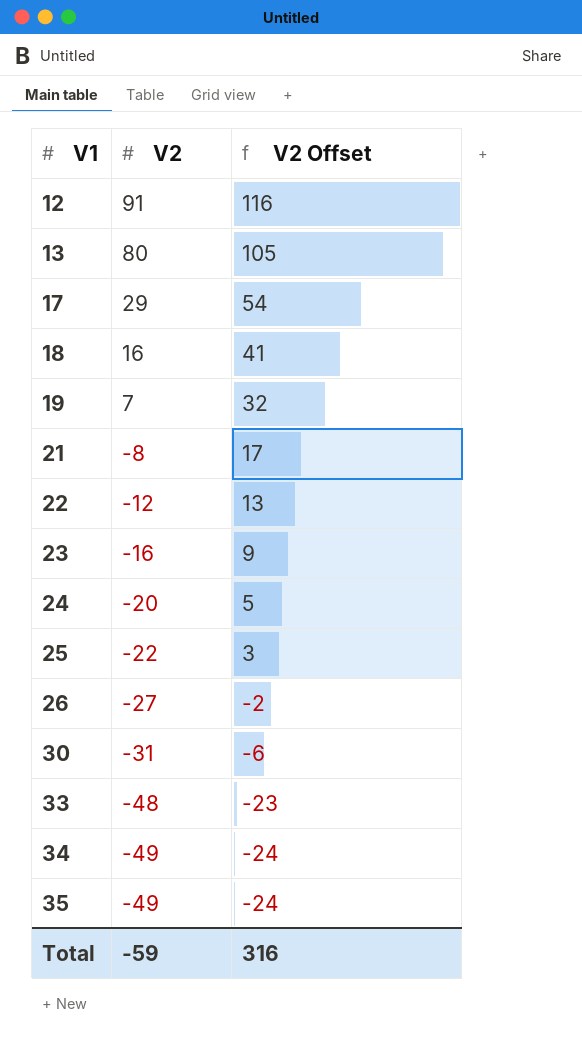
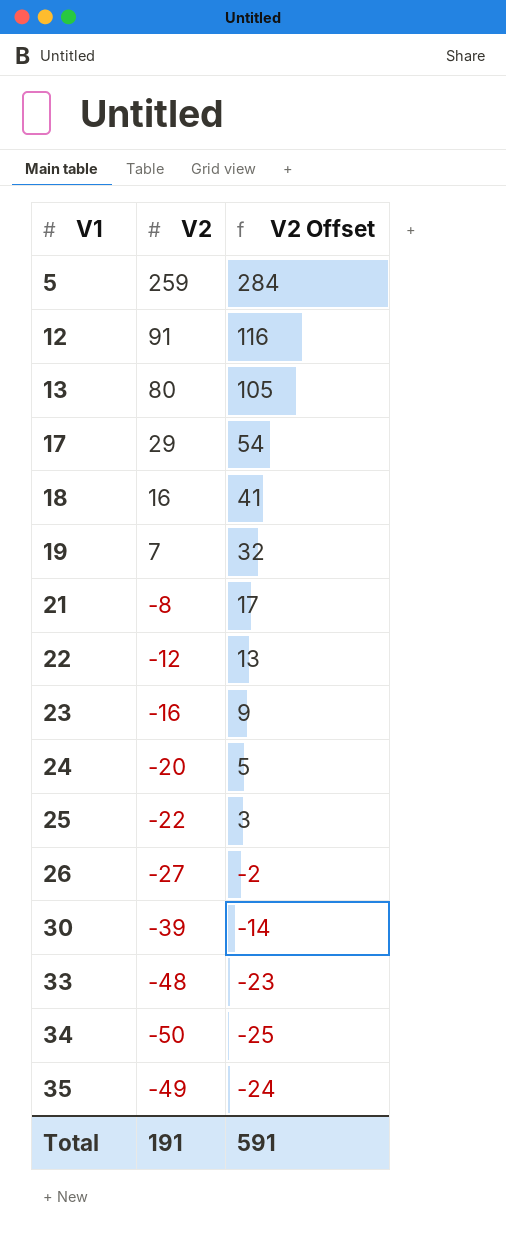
row 5: none -> 259 | 284
30 | V2: -31 -> -39
30 | V2 Offset: -6 -> -14
34 | V2: -49 -> -50
34 | V2 Offset: -24 -> -25
Total | V2: -59 -> 191
Total | V2 Offset: 316 -> 591

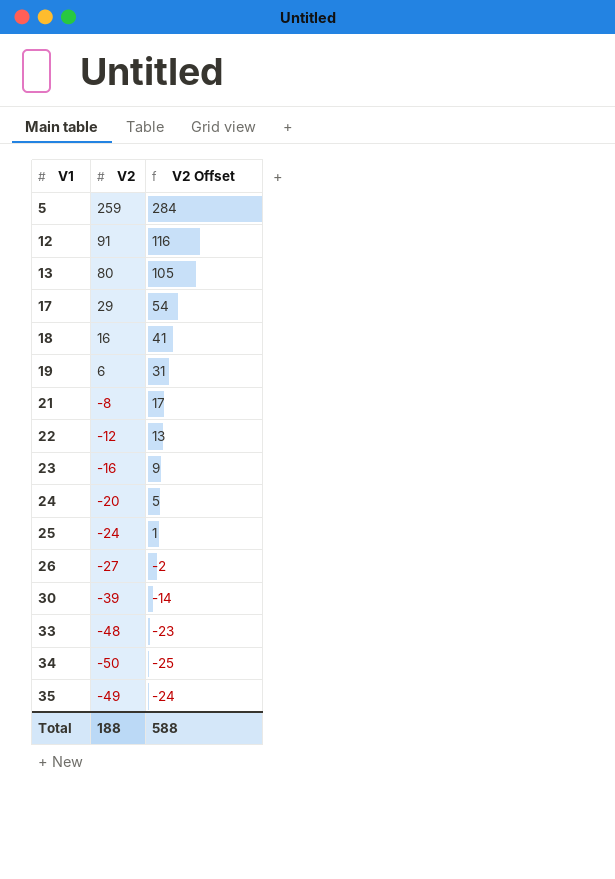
19 | V2: 7 -> 6
19 | V2 Offset: 32 -> 31
25 | V2: -22 -> -24
25 | V2 Offset: 3 -> 1
Total | V2: 191 -> 188
Total | V2 Offset: 591 -> 588

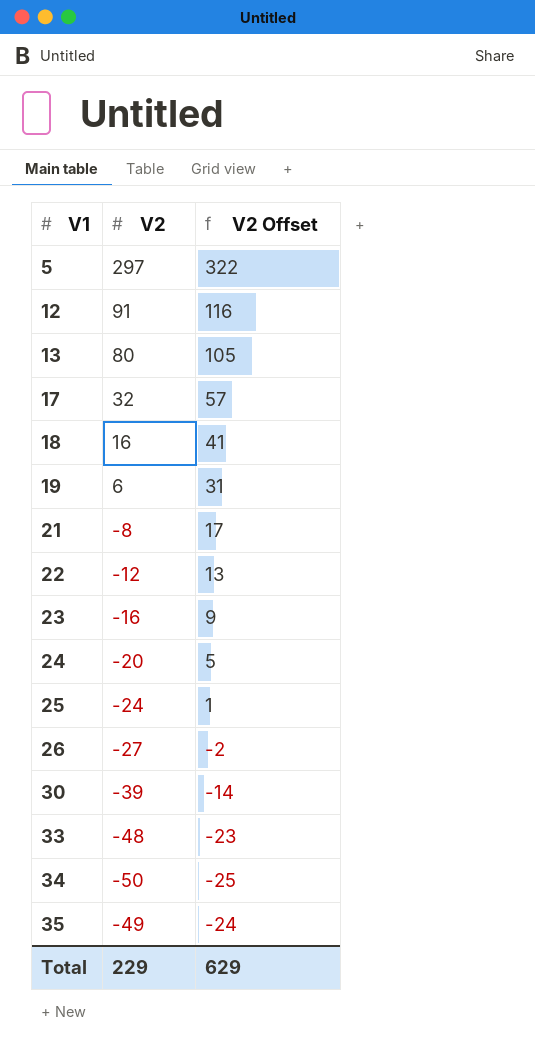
5 | V2: 259 -> 297
5 | V2 Offset: 284 -> 322
17 | V2: 29 -> 32
17 | V2 Offset: 54 -> 57
Total | V2: 188 -> 229
Total | V2 Offset: 588 -> 629

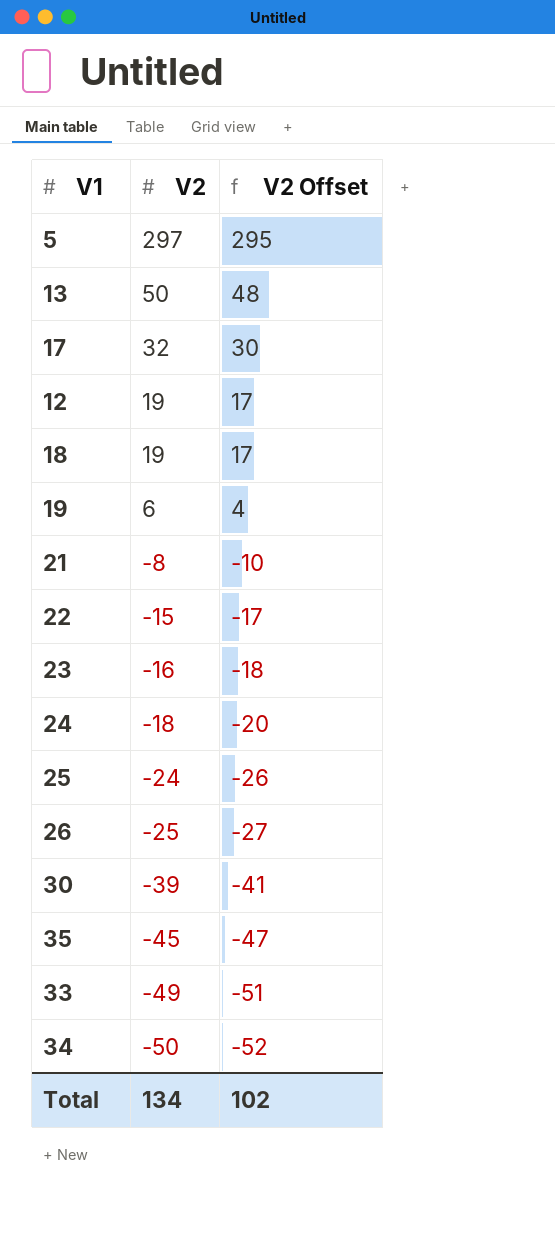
row order: V1 ascending -> V2 descending
column V2 Offset | formula: [V2] + 25 -> [V2] - 2
13 | V2: 80 -> 50
12 | V2: 91 -> 19
18 | V2: 16 -> 19
22 | V2: -12 -> -15
24 | V2: -20 -> -18
26 | V2: -27 -> -25
35 | V2: -49 -> -45
33 | V2: -48 -> -49
Total | V2: 229 -> 134
Total | V2 Offset: 629 -> 102

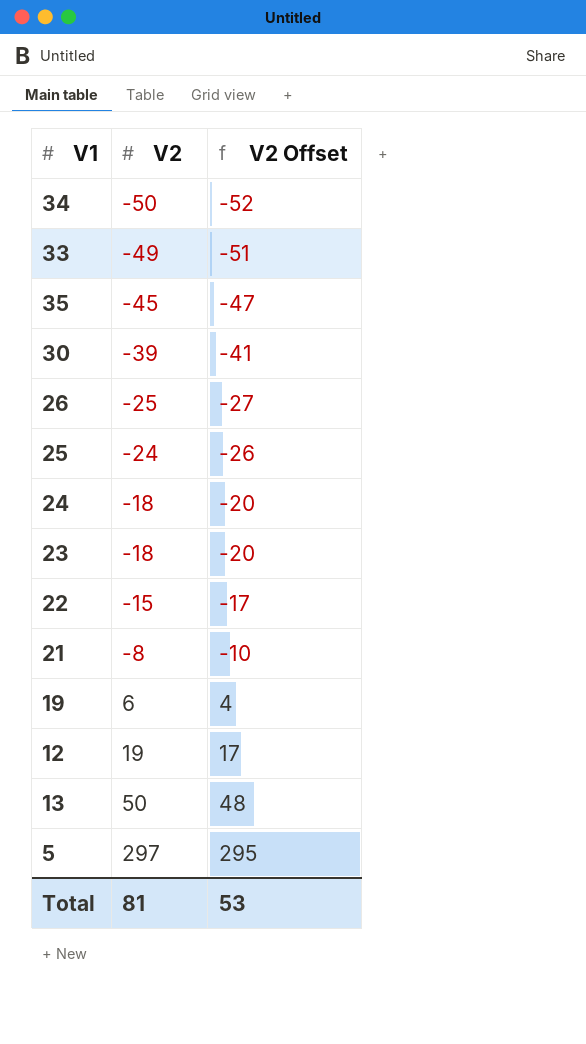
row order: V2 descending -> V2 ascending
row 17: 32 | 30 -> none
row 18: 19 | 17 -> none
23 | V2: -16 -> -18
23 | V2 Offset: -18 -> -20
Total | V2: 134 -> 81
Total | V2 Offset: 102 -> 53

